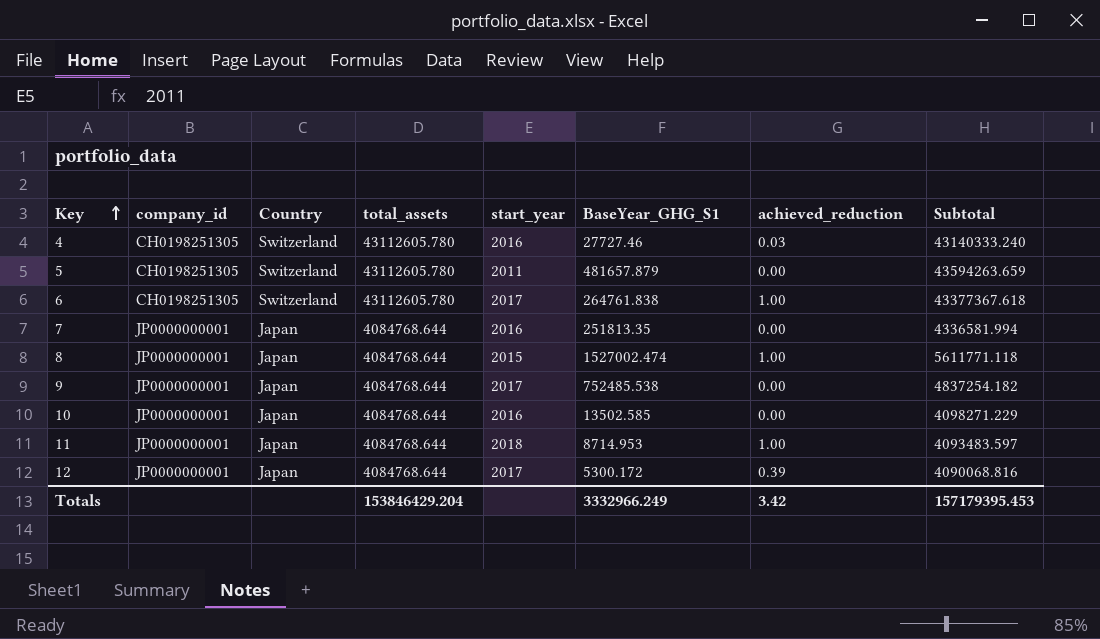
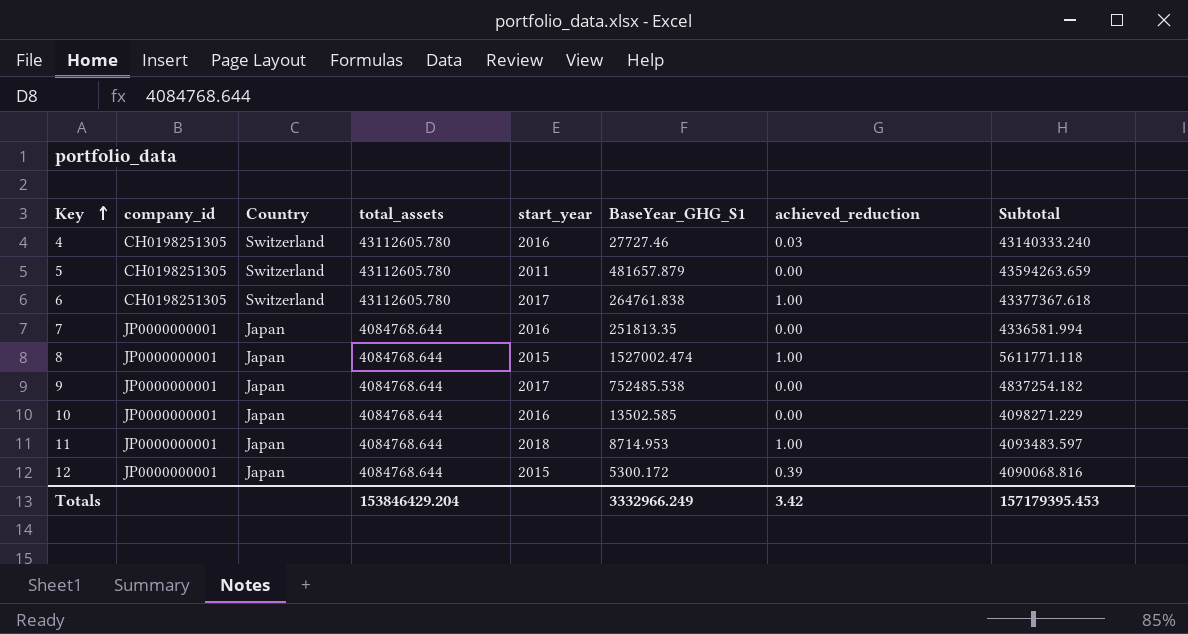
12 | start_year: 2017 -> 2015

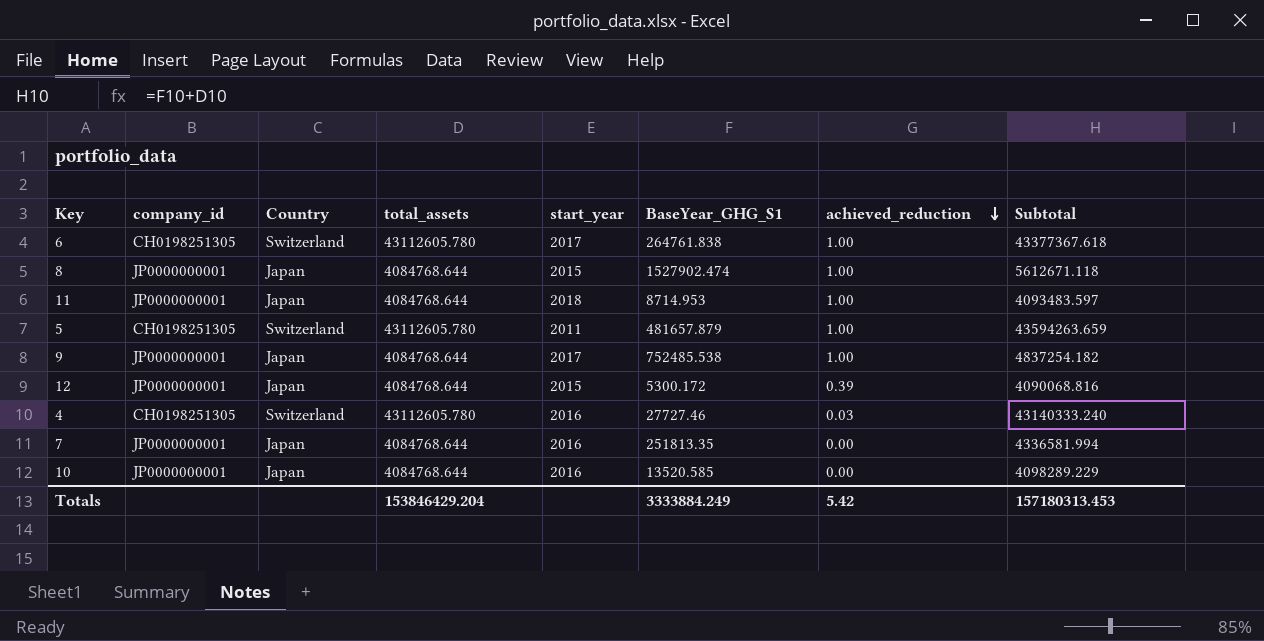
row order: Key ascending -> achieved_reduction descending
8 | BaseYear_GHG_S1: 1527002.474 -> 1527902.474
8 | Subtotal: 5611771.118 -> 5612671.118
5 | achieved_reduction: 0.00 -> 1.00
9 | achieved_reduction: 0.00 -> 1.00
10 | BaseYear_GHG_S1: 13502.585 -> 13520.585
10 | Subtotal: 4098271.229 -> 4098289.229
Totals | BaseYear_GHG_S1: 3332966.249 -> 3333884.249
Totals | achieved_reduction: 3.42 -> 5.42
Totals | Subtotal: 157179395.453 -> 157180313.453

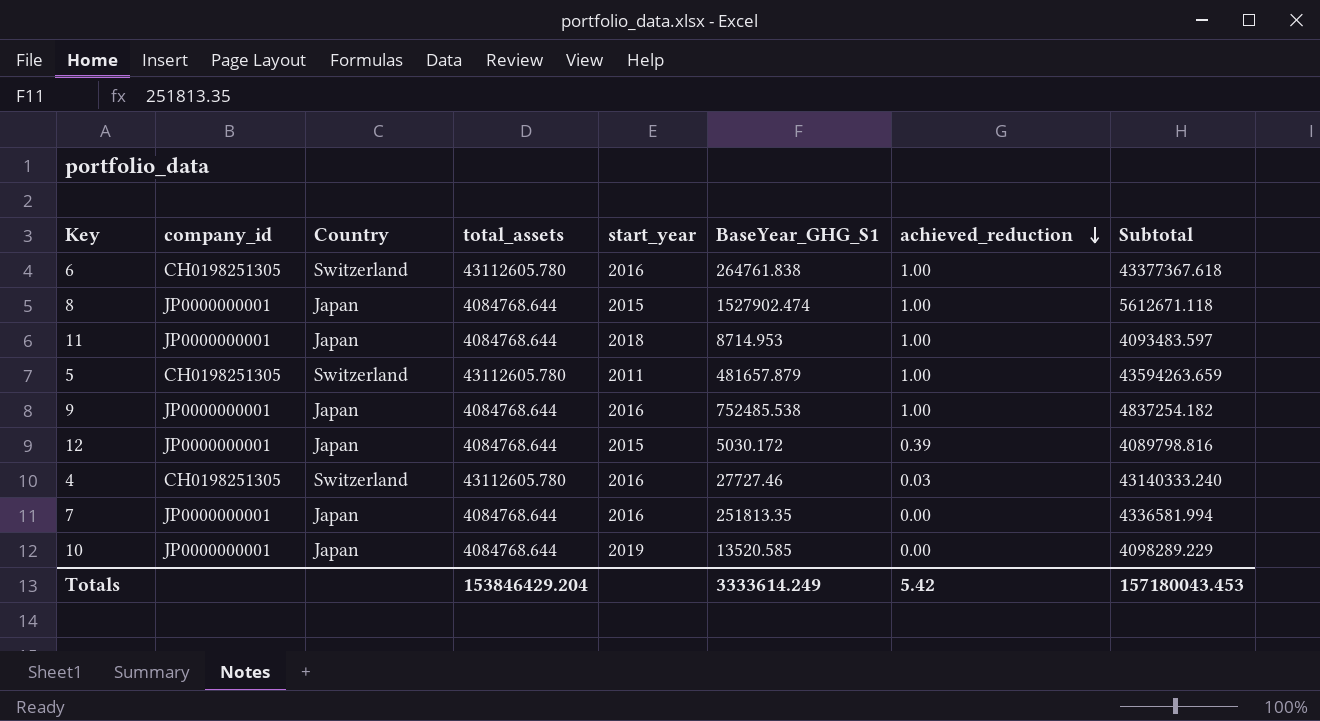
6 | start_year: 2017 -> 2016
9 | start_year: 2017 -> 2016
12 | BaseYear_GHG_S1: 5300.172 -> 5030.172
12 | Subtotal: 4090068.816 -> 4089798.816
10 | start_year: 2016 -> 2019
Totals | BaseYear_GHG_S1: 3333884.249 -> 3333614.249
Totals | Subtotal: 157180313.453 -> 157180043.453

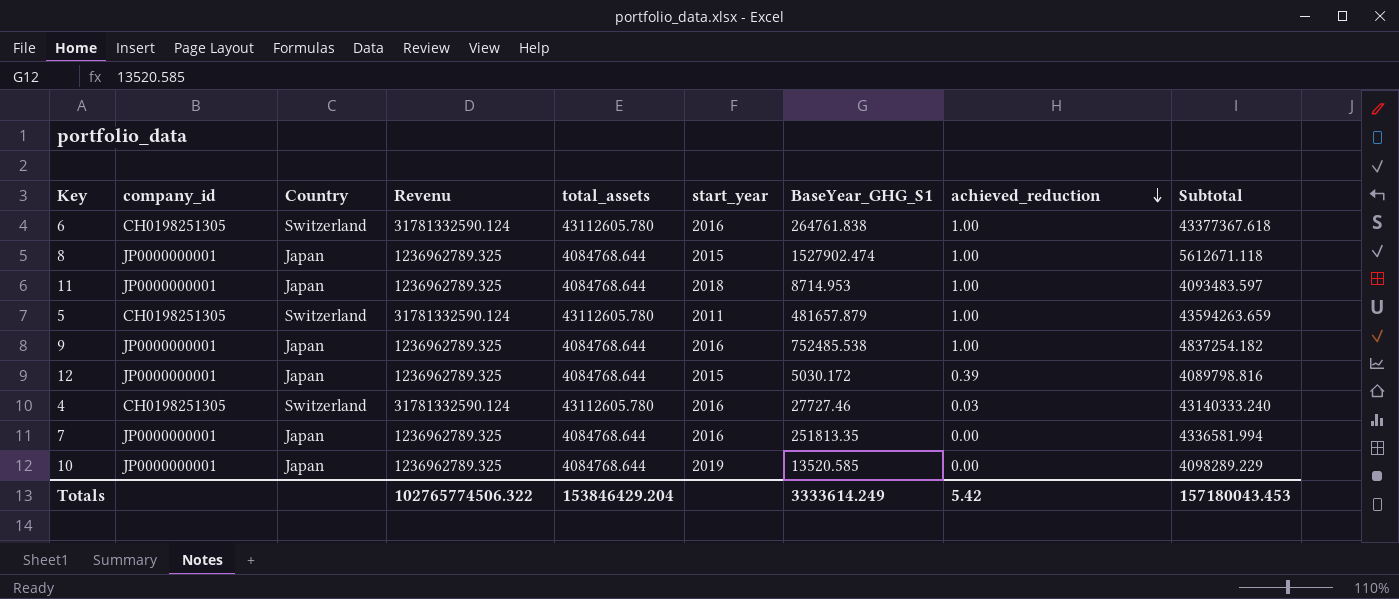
column Revenu | position: none -> 4

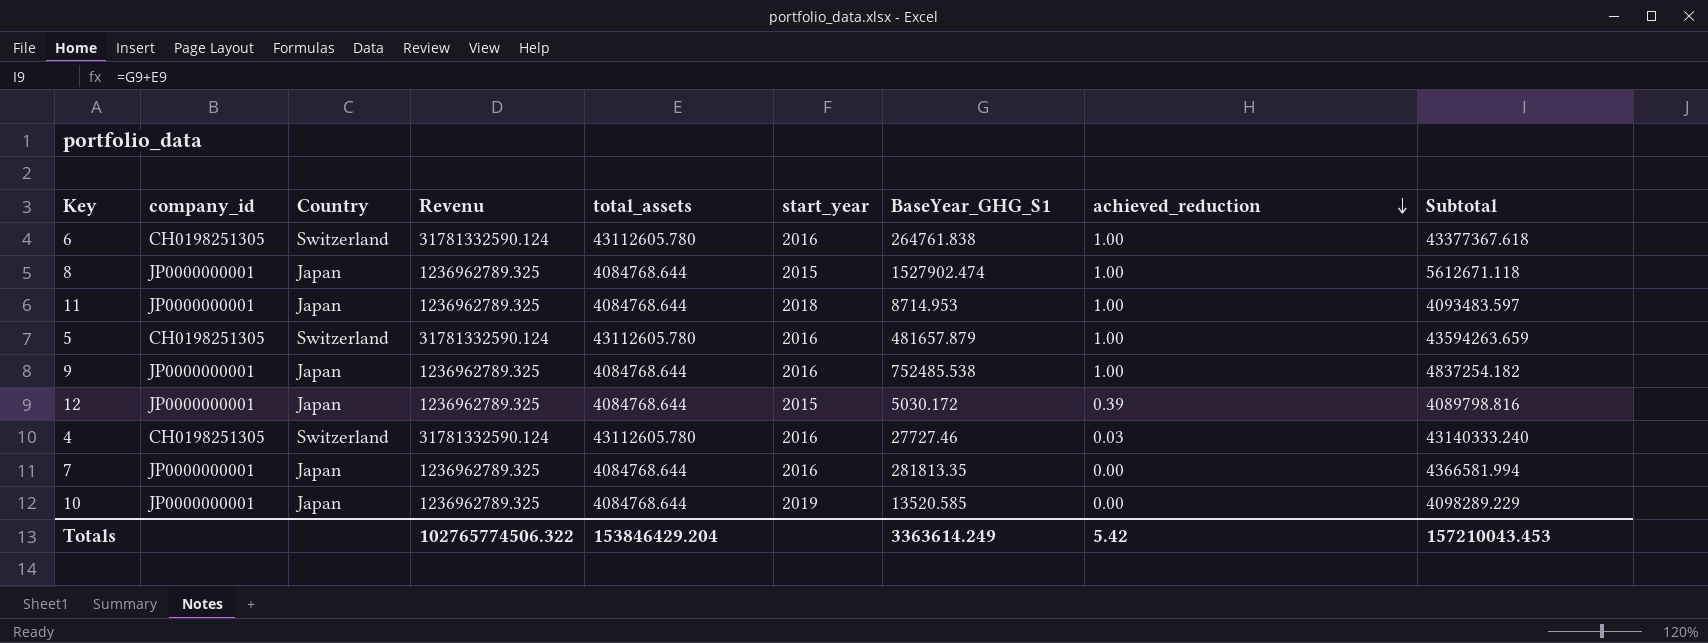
5 | start_year: 2011 -> 2016
7 | BaseYear_GHG_S1: 251813.35 -> 281813.35
7 | Subtotal: 4336581.994 -> 4366581.994
Totals | BaseYear_GHG_S1: 3333614.249 -> 3363614.249
Totals | Subtotal: 157180043.453 -> 157210043.453

